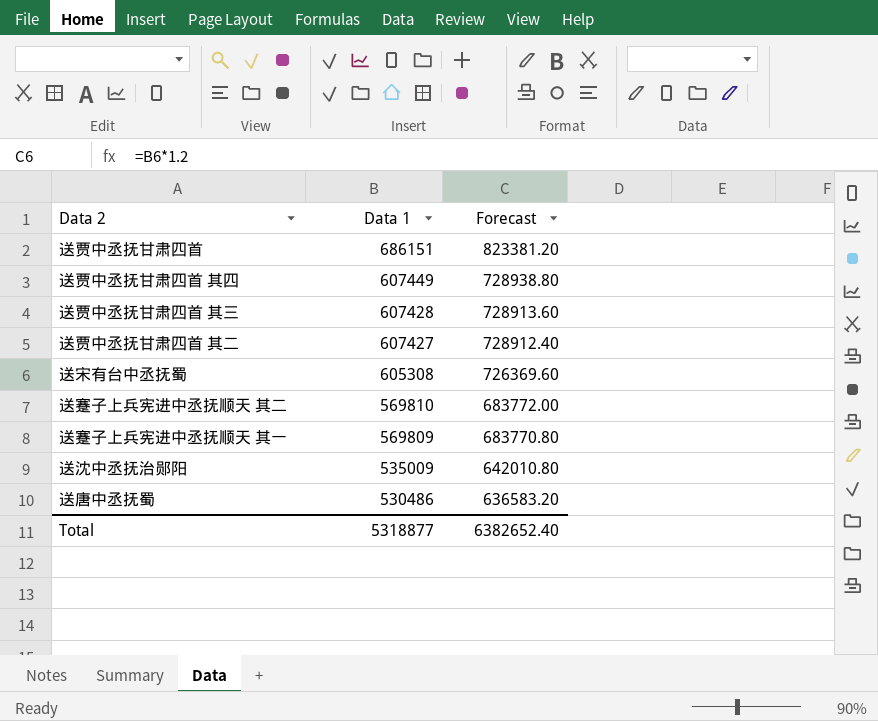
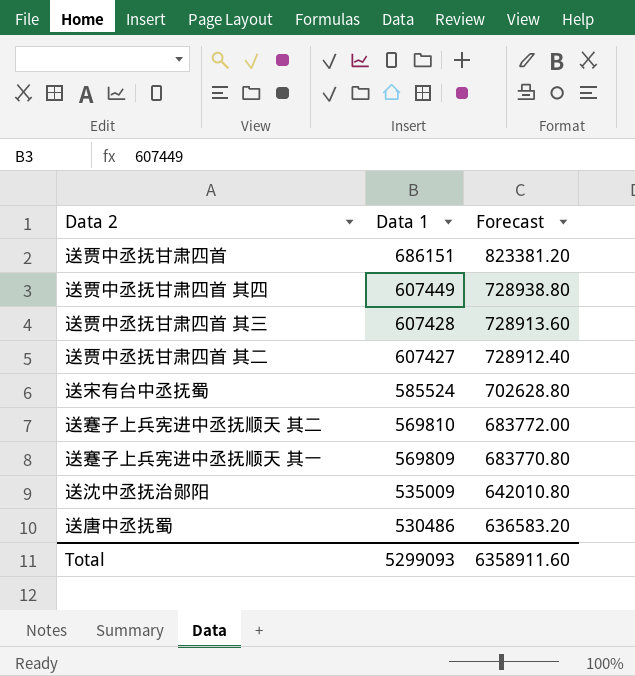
送宋有台中丞抚蜀 | Data 1: 605308 -> 585524
送宋有台中丞抚蜀 | Forecast: 726369.60 -> 702628.80
Total | Data 1: 5318877 -> 5299093
Total | Forecast: 6382652.40 -> 6358911.60

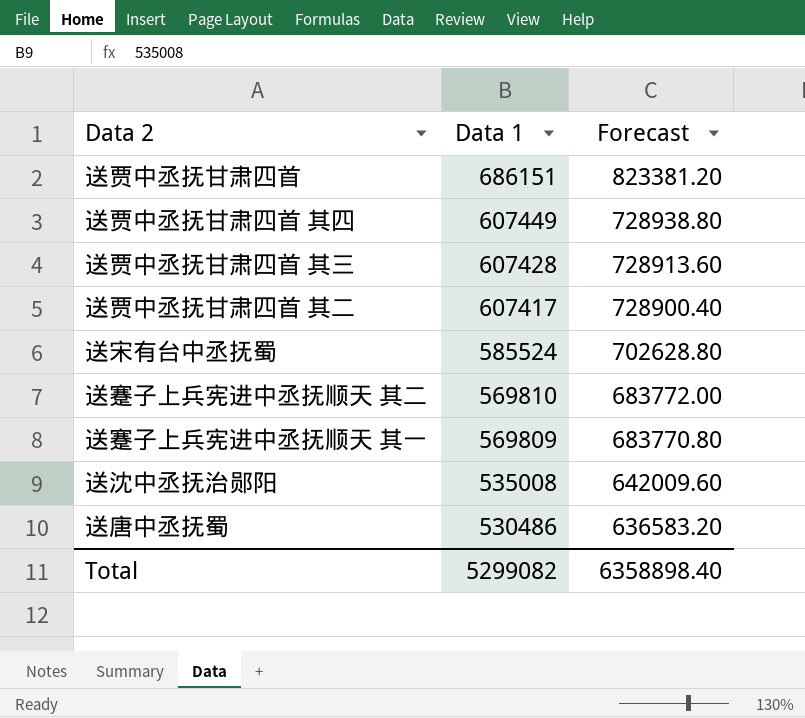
送贾中丞抚甘肃四首 其二 | Data 1: 607427 -> 607417
送贾中丞抚甘肃四首 其二 | Forecast: 728912.40 -> 728900.40
送沈中丞抚治郧阳 | Data 1: 535009 -> 535008
送沈中丞抚治郧阳 | Forecast: 642010.80 -> 642009.60
Total | Data 1: 5299093 -> 5299082
Total | Forecast: 6358911.60 -> 6358898.40

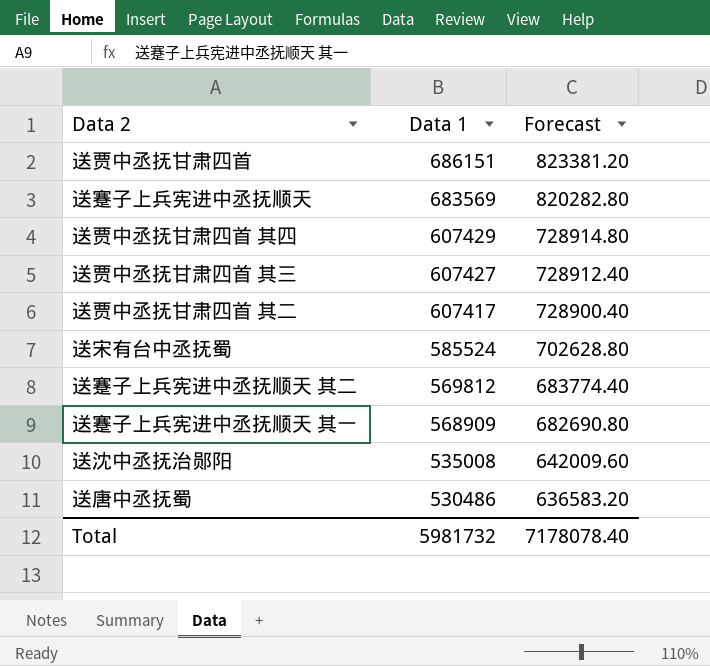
row 送蹇子上兵宪进中丞抚顺天: none -> 683569 | 820282.80
送贾中丞抚甘肃四首 其四 | Data 1: 607449 -> 607429
送贾中丞抚甘肃四首 其四 | Forecast: 728938.80 -> 728914.80
送贾中丞抚甘肃四首 其三 | Data 1: 607428 -> 607427
送贾中丞抚甘肃四首 其三 | Forecast: 728913.60 -> 728912.40
送蹇子上兵宪进中丞抚顺天 其二 | Data 1: 569810 -> 569812
送蹇子上兵宪进中丞抚顺天 其二 | Forecast: 683772.00 -> 683774.40
送蹇子上兵宪进中丞抚顺天 其一 | Data 1: 569809 -> 568909
送蹇子上兵宪进中丞抚顺天 其一 | Forecast: 683770.80 -> 682690.80
Total | Data 1: 5299082 -> 5981732
Total | Forecast: 6358898.40 -> 7178078.40

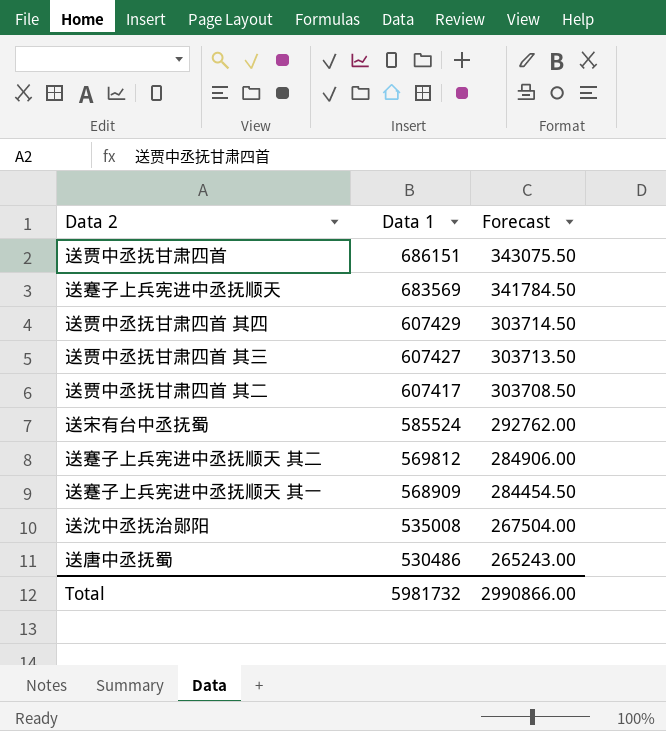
column Forecast | formula: [Data 1] * 1.2 -> [Data 1] * 0.5
Total | Forecast: 7178078.40 -> 2990866.00

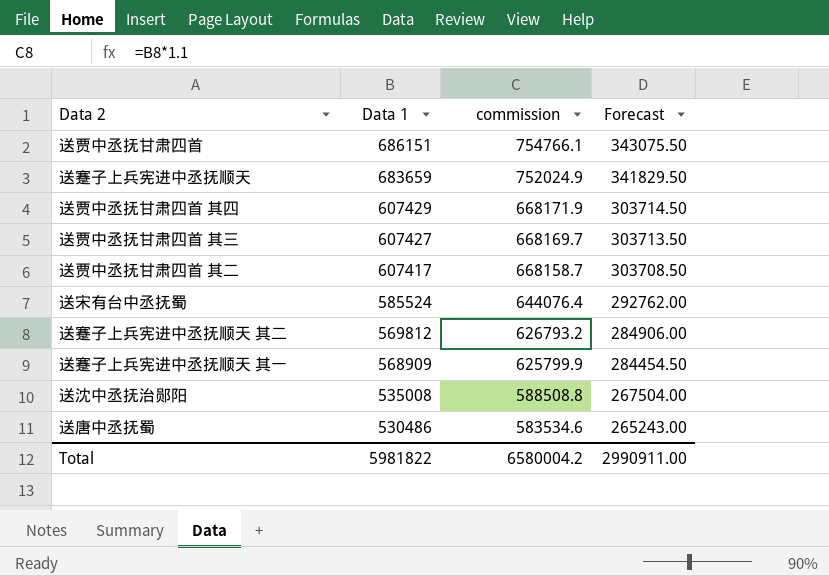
column commission | formula: none -> [Data 1] * 1.1
送蹇子上兵宪进中丞抚顺天 | Data 1: 683569 -> 683659
送蹇子上兵宪进中丞抚顺天 | Forecast: 341784.50 -> 341829.50
Total | Data 1: 5981732 -> 5981822
Total | Forecast: 2990866.00 -> 2990911.00

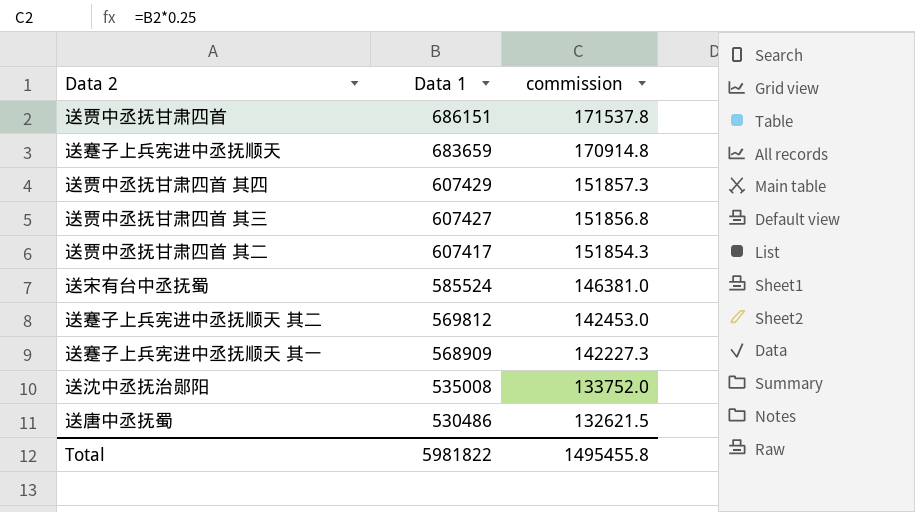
column Forecast | formula: [Data 1] * 0.5 -> none
column commission | formula: [Data 1] * 1.1 -> [Data 1] * 0.25
Total | commission: 6580004.2 -> 1495455.8

